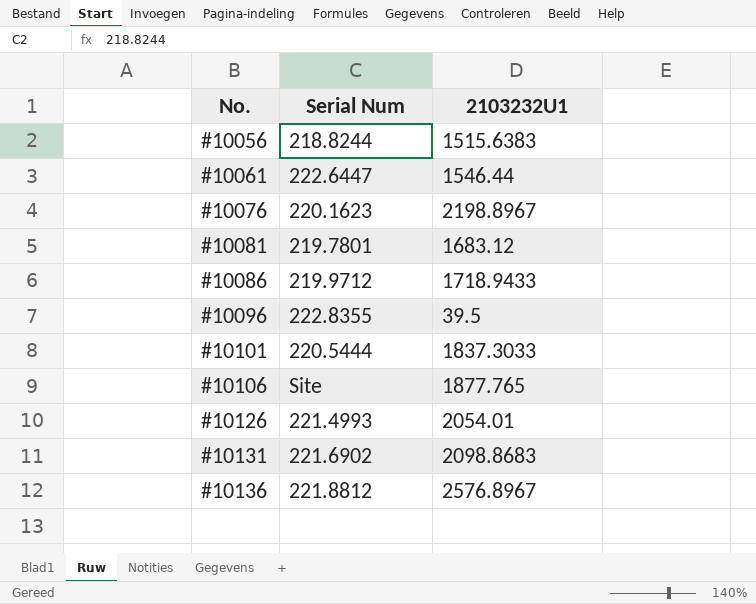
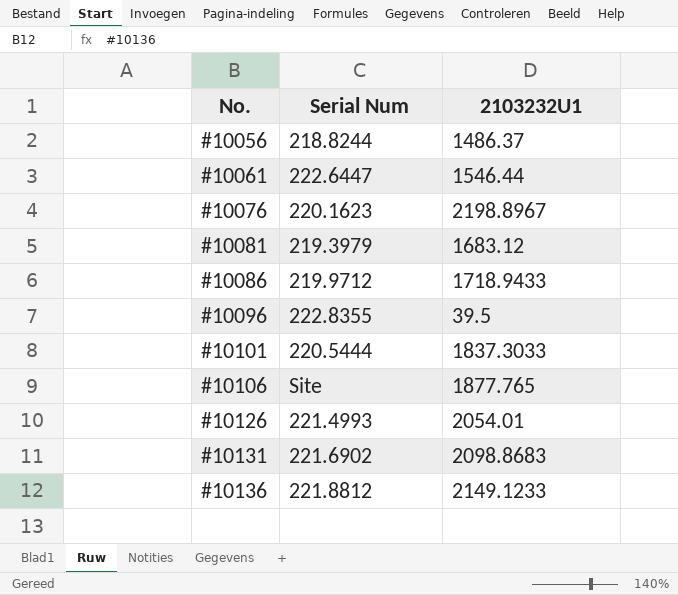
#10056 | 2103232U1: 1515.6383 -> 1486.37
#10081 | Serial Num: 219.7801 -> 219.3979
#10136 | 2103232U1: 2576.8967 -> 2149.1233

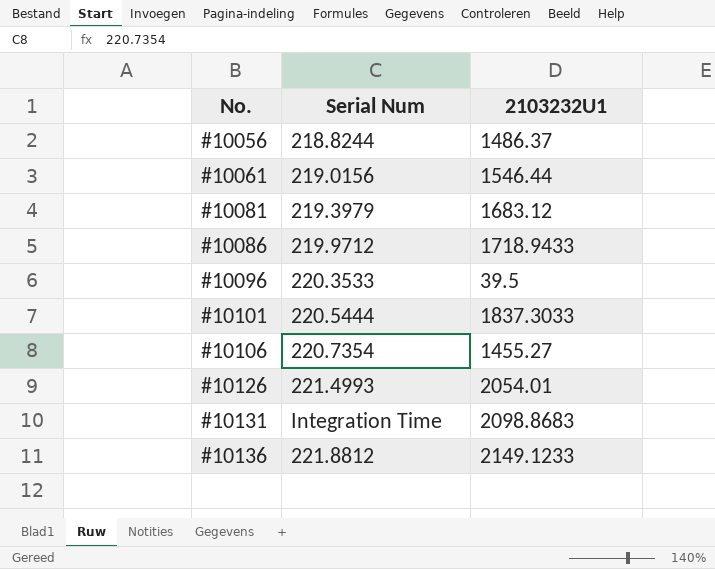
row #10076: 220.1623 | 2198.8967 -> none
#10061 | Serial Num: 222.6447 -> 219.0156
#10096 | Serial Num: 222.8355 -> 220.3533
#10106 | Serial Num: Site -> 220.7354
#10106 | 2103232U1: 1877.765 -> 1455.27
#10131 | Serial Num: 221.6902 -> Integration Time

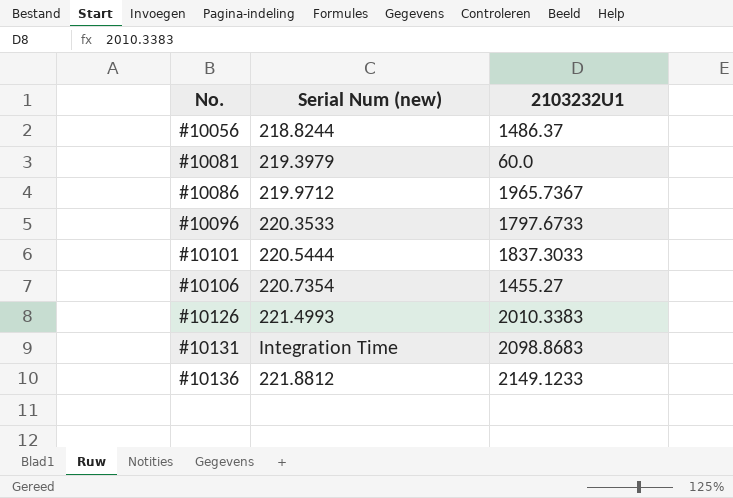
column name: Serial Num -> Serial Num (new)
row #10061: 219.0156 | 1546.44 -> none
#10081 | 2103232U1: 1683.12 -> 60.0
#10086 | 2103232U1: 1718.9433 -> 1965.7367
#10096 | 2103232U1: 39.5 -> 1797.6733
#10126 | 2103232U1: 2054.01 -> 2010.3383

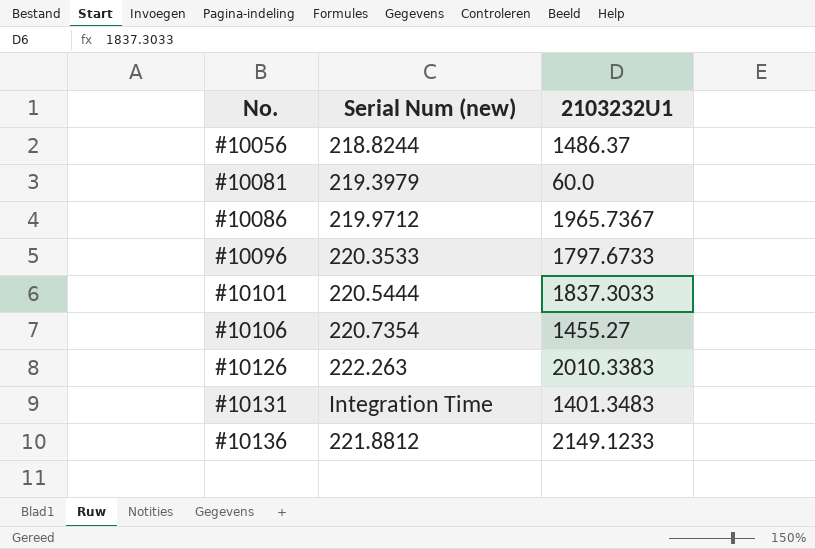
#10126 | Serial Num (new): 221.4993 -> 222.263
#10131 | 2103232U1: 2098.8683 -> 1401.3483

